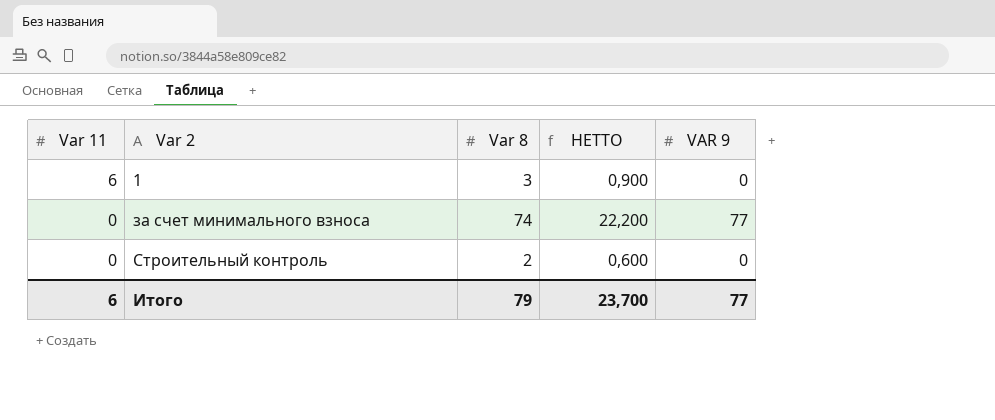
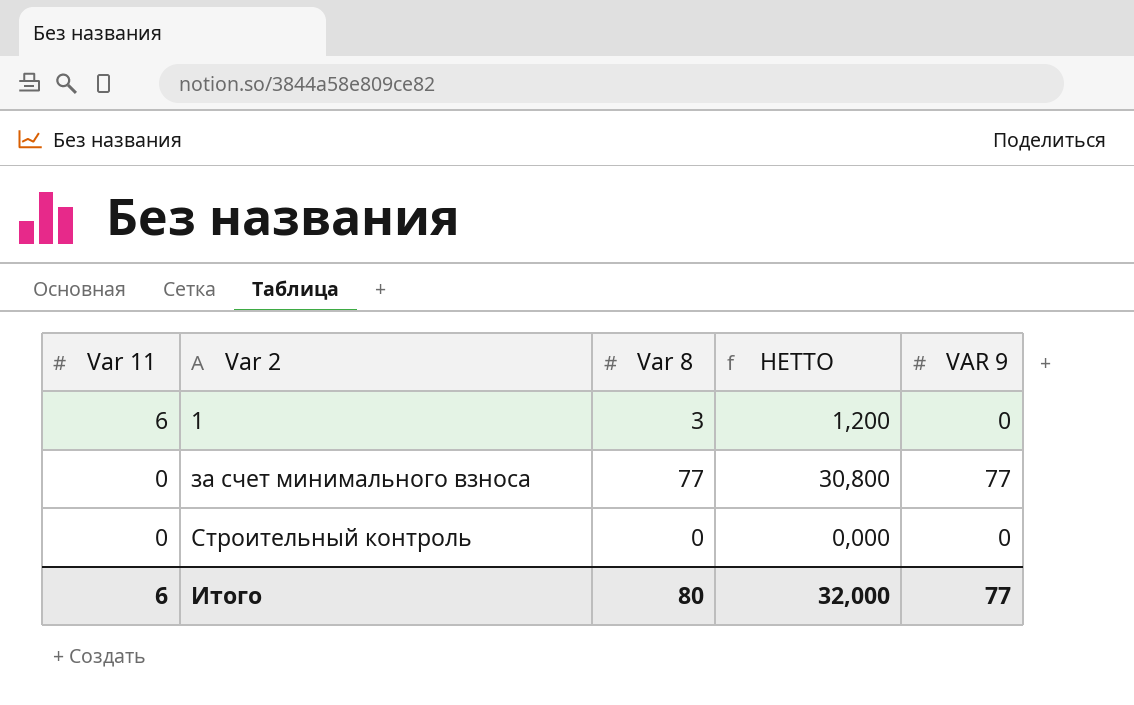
column НЕТТО | formula: [Var 8] * 0,3 -> [Var 8] * 0,4
за счет минимального взноса | Var 8: 74 -> 77
Строительный контроль | Var 8: 2 -> 0
Итого | Var 8: 79 -> 80
Итого | НЕТТО: 23,700 -> 32,000

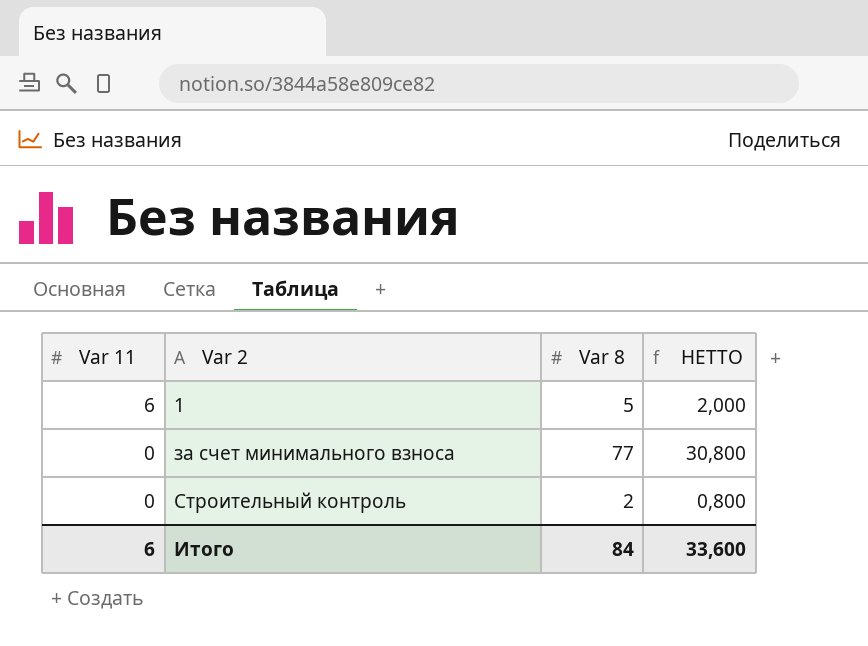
column VAR 9 | position: 5 -> none
1 | Var 8: 3 -> 5
1 | НЕТТО: 1,200 -> 2,000
Строительный контроль | Var 8: 0 -> 2
Строительный контроль | НЕТТО: 0,000 -> 0,800
Итого | Var 8: 80 -> 84
Итого | НЕТТО: 32,000 -> 33,600

